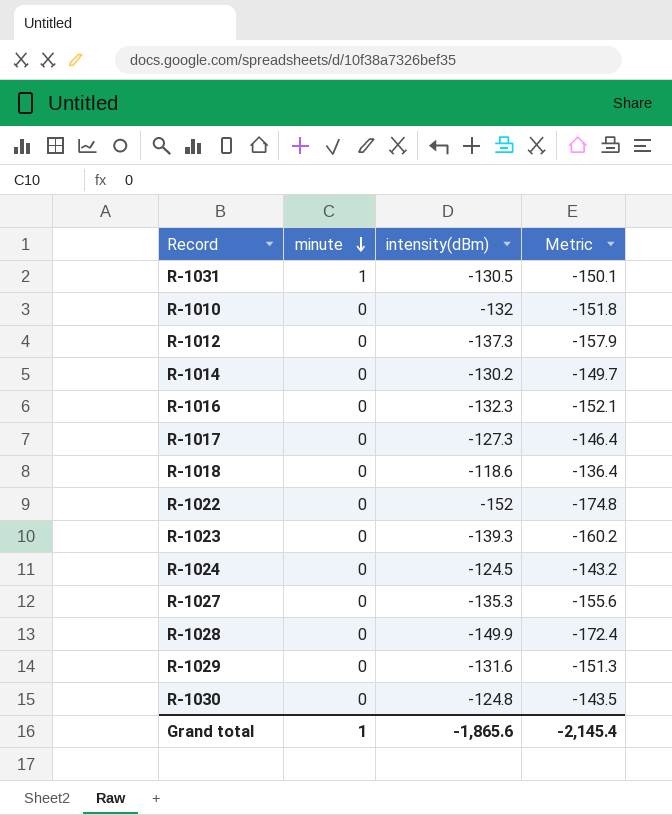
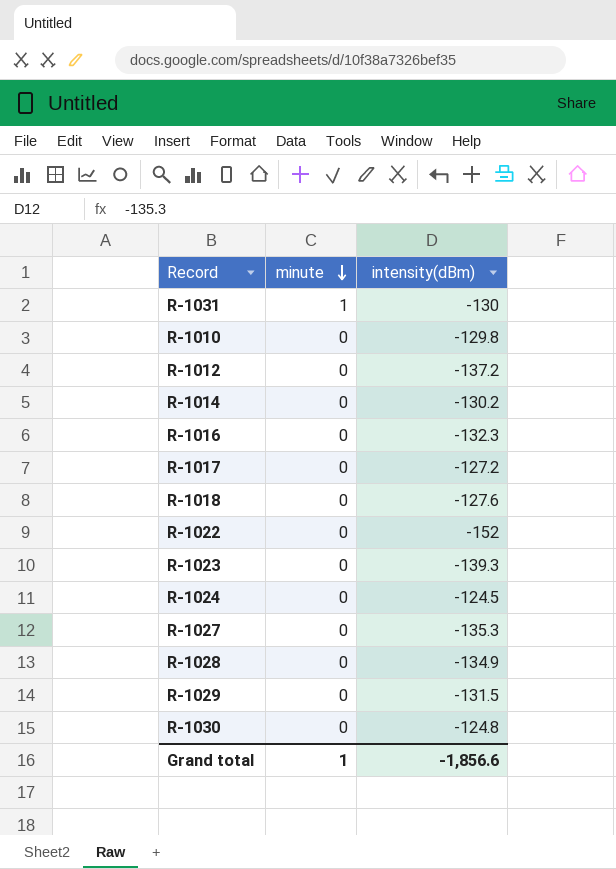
column Metric | formula: [intensity(dBm)] * 1.15 -> none
R-1031 | intensity(dBm): -130.5 -> -130
R-1010 | intensity(dBm): -132 -> -129.8
R-1012 | intensity(dBm): -137.3 -> -137.2
R-1017 | intensity(dBm): -127.3 -> -127.2
R-1018 | intensity(dBm): -118.6 -> -127.6
R-1028 | intensity(dBm): -149.9 -> -134.9
R-1029 | intensity(dBm): -131.6 -> -131.5
Grand total | intensity(dBm): -1,865.6 -> -1,856.6

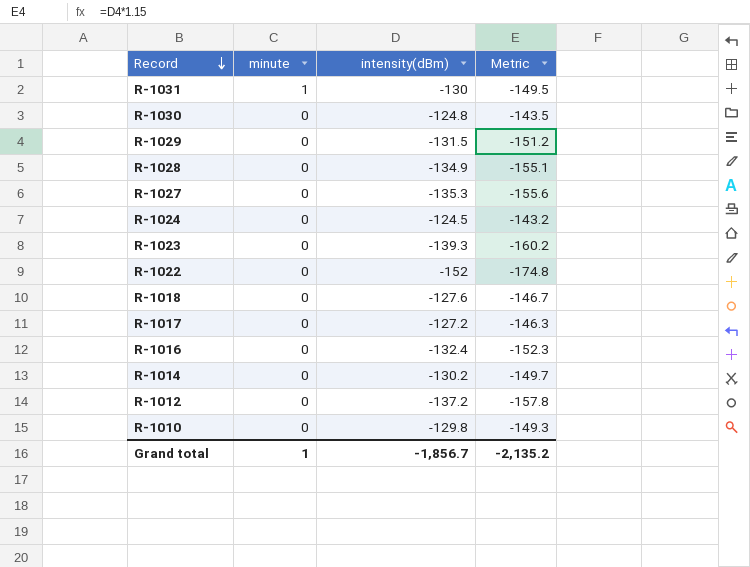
row order: minute descending -> Record descending
column Metric | formula: none -> [intensity(dBm)] * 1.15
R-1016 | intensity(dBm): -132.3 -> -132.4
Grand total | intensity(dBm): -1,856.6 -> -1,856.7

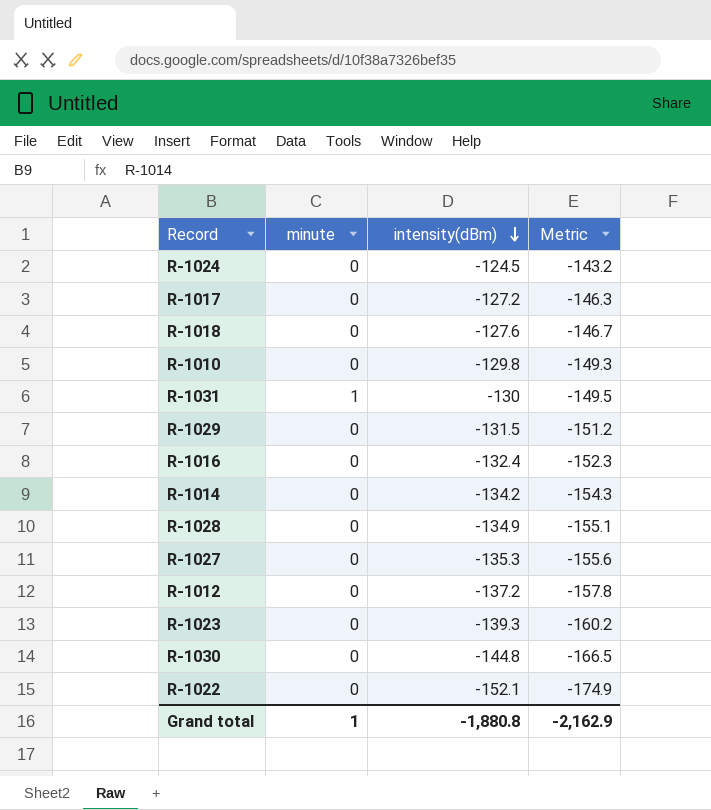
row order: Record descending -> intensity(dBm) descending
R-1014 | intensity(dBm): -130.2 -> -134.2
R-1014 | Metric: -149.7 -> -154.3
R-1030 | intensity(dBm): -124.8 -> -144.8
R-1030 | Metric: -143.5 -> -166.5
R-1022 | intensity(dBm): -152 -> -152.1
R-1022 | Metric: -174.8 -> -174.9
Grand total | intensity(dBm): -1,856.7 -> -1,880.8
Grand total | Metric: -2,135.2 -> -2,162.9

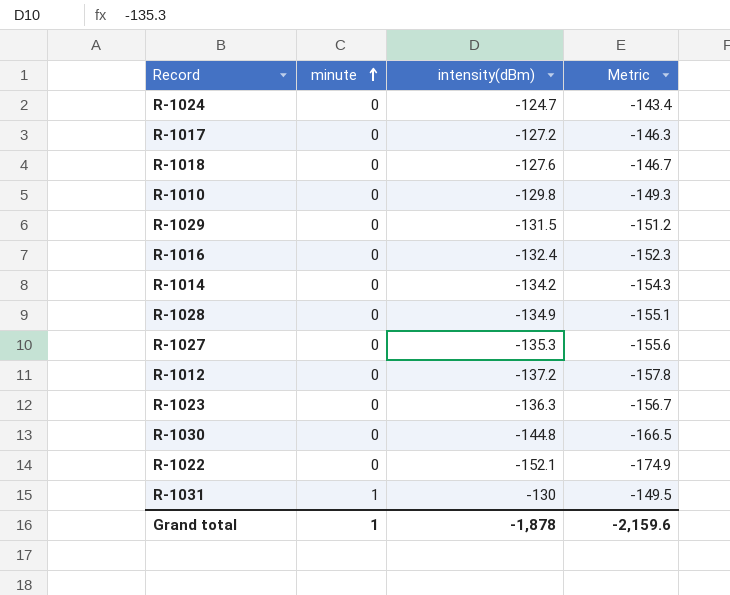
row order: intensity(dBm) descending -> minute ascending
R-1024 | intensity(dBm): -124.5 -> -124.7
R-1024 | Metric: -143.2 -> -143.4
R-1023 | intensity(dBm): -139.3 -> -136.3
R-1023 | Metric: -160.2 -> -156.7
Grand total | intensity(dBm): -1,880.8 -> -1,878
Grand total | Metric: -2,162.9 -> -2,159.6

